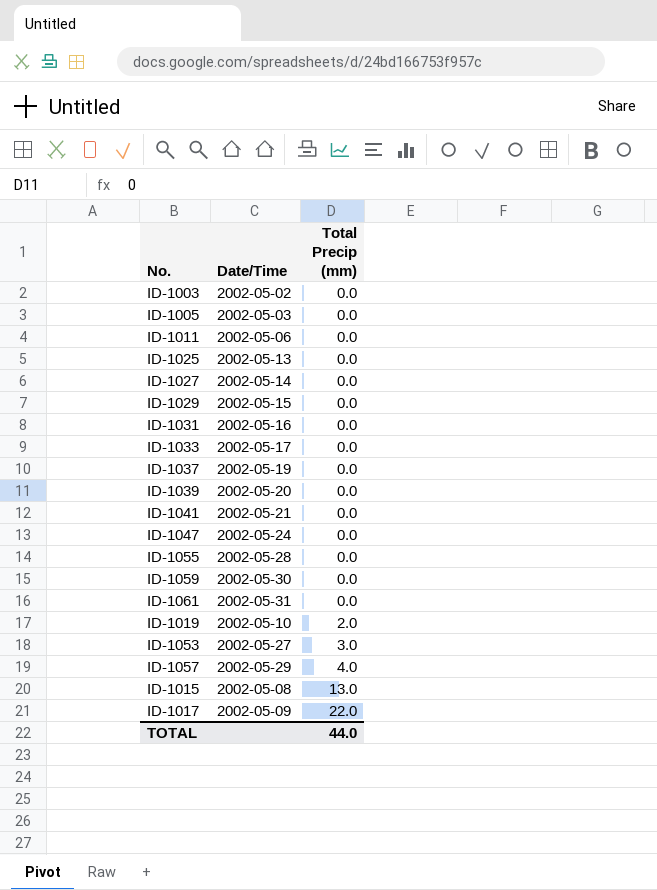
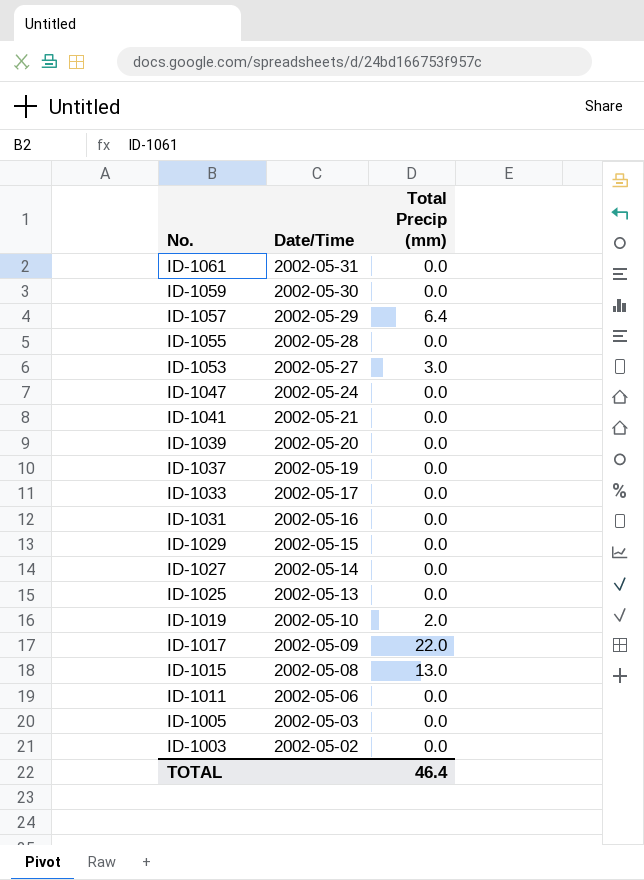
row order: Total Precip (mm) ascending -> No. descending
ID-1057 | Total Precip (mm): 4.0 -> 6.4
TOTAL | Total Precip (mm): 44.0 -> 46.4

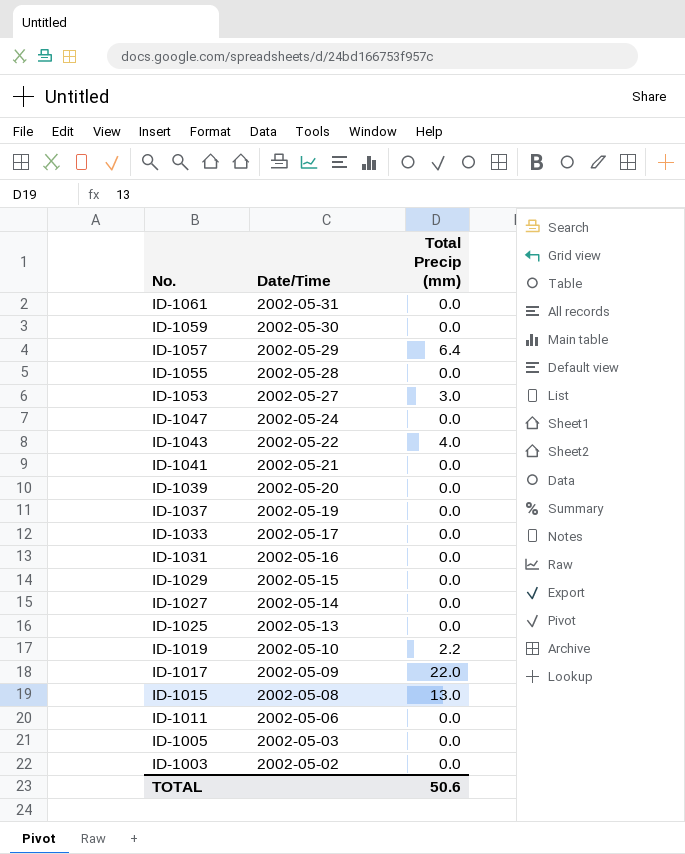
row ID-1043: none -> 2002-05-22 | 4.0
ID-1019 | Total Precip (mm): 2.0 -> 2.2
TOTAL | Total Precip (mm): 46.4 -> 50.6

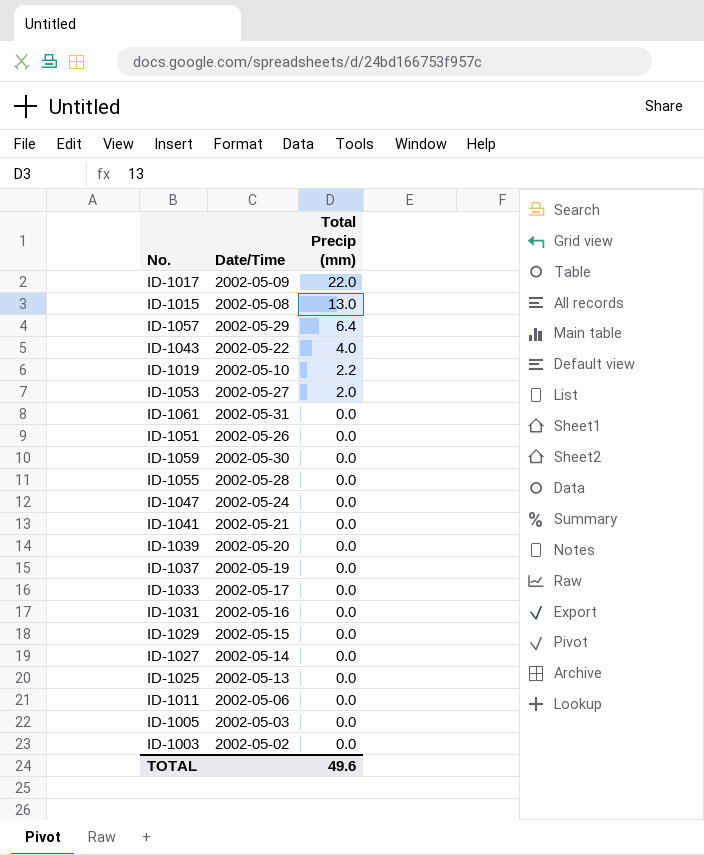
row order: No. descending -> Total Precip (mm) descending
ID-1053 | Total Precip (mm): 3.0 -> 2.0
row ID-1051: none -> 2002-05-26 | 0.0
TOTAL | Total Precip (mm): 50.6 -> 49.6

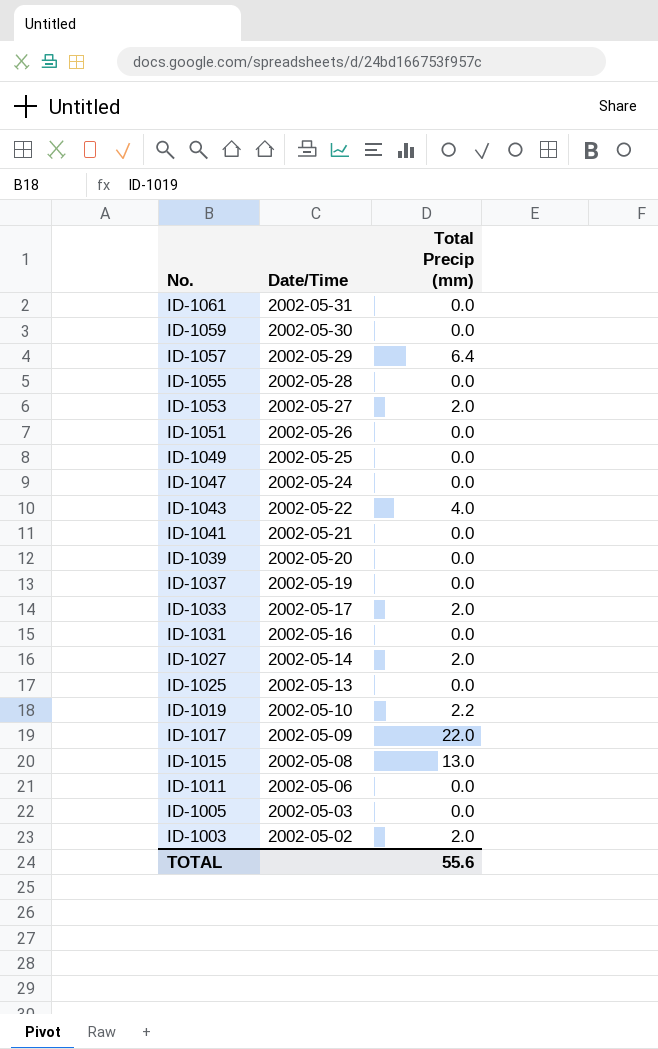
row order: Total Precip (mm) descending -> No. descending
row ID-1029: 2002-05-15 | 0.0 -> none
row ID-1049: none -> 2002-05-25 | 0.0
ID-1033 | Total Precip (mm): 0.0 -> 2.0
ID-1027 | Total Precip (mm): 0.0 -> 2.0
ID-1003 | Total Precip (mm): 0.0 -> 2.0
TOTAL | Total Precip (mm): 49.6 -> 55.6

